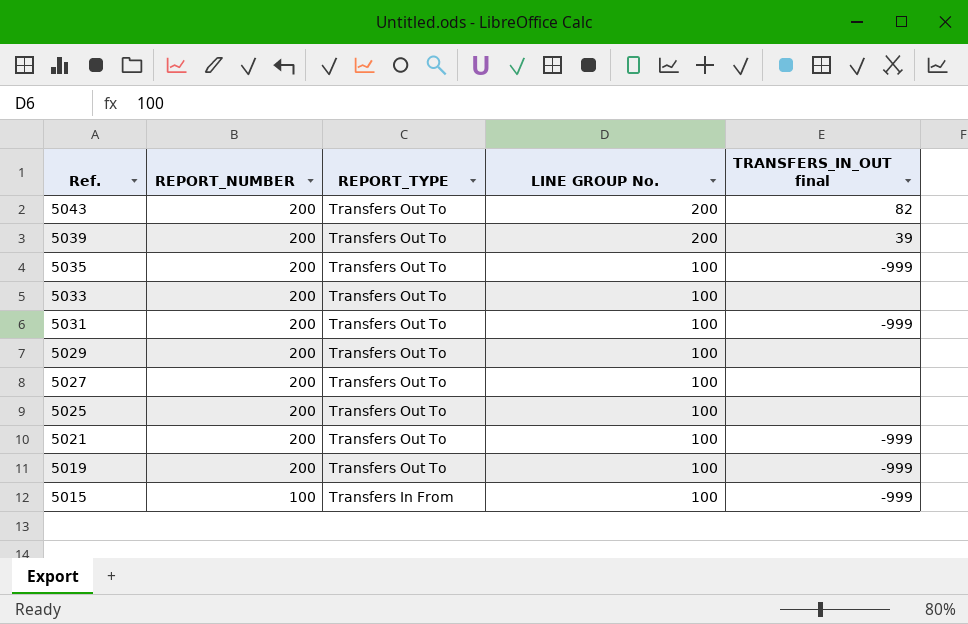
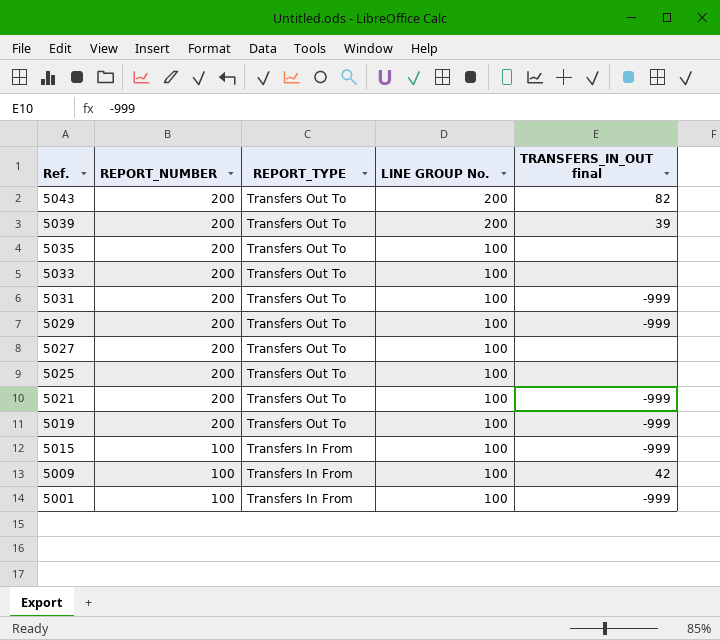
5035 | TRANSFERS_IN_OUT final: -999 -> none
5029 | TRANSFERS_IN_OUT final: none -> -999
row 5009: none -> 100 | Transfers In From | 100 | 42
row 5001: none -> 100 | Transfers In From | 100 | -999

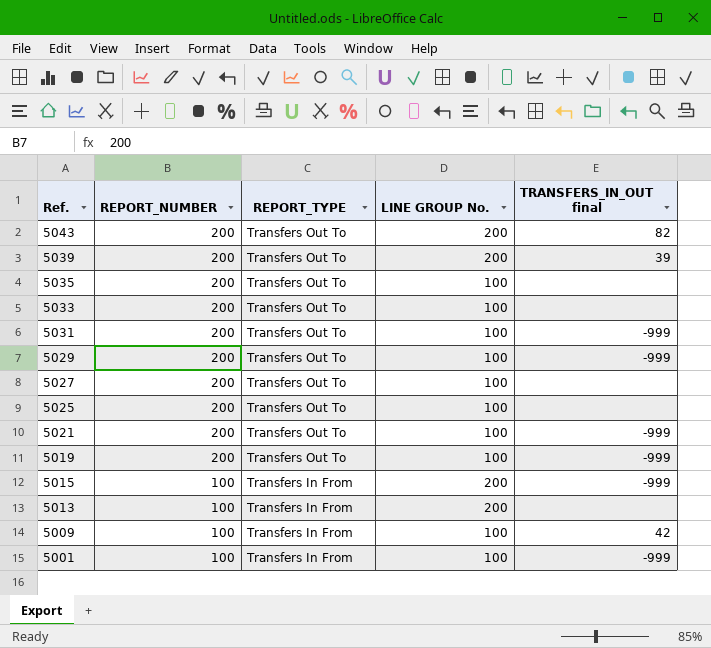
5015 | LINE GROUP No.: 100 -> 200
row 5013: none -> 100 | Transfers In From | 200 | none

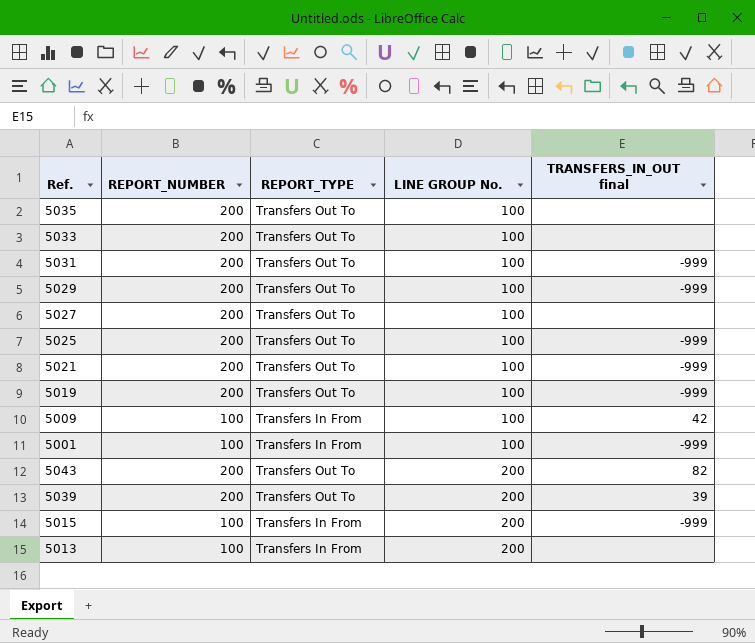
row order: Ref. descending -> LINE GROUP No. ascending
5025 | TRANSFERS_IN_OUT final: none -> -999

